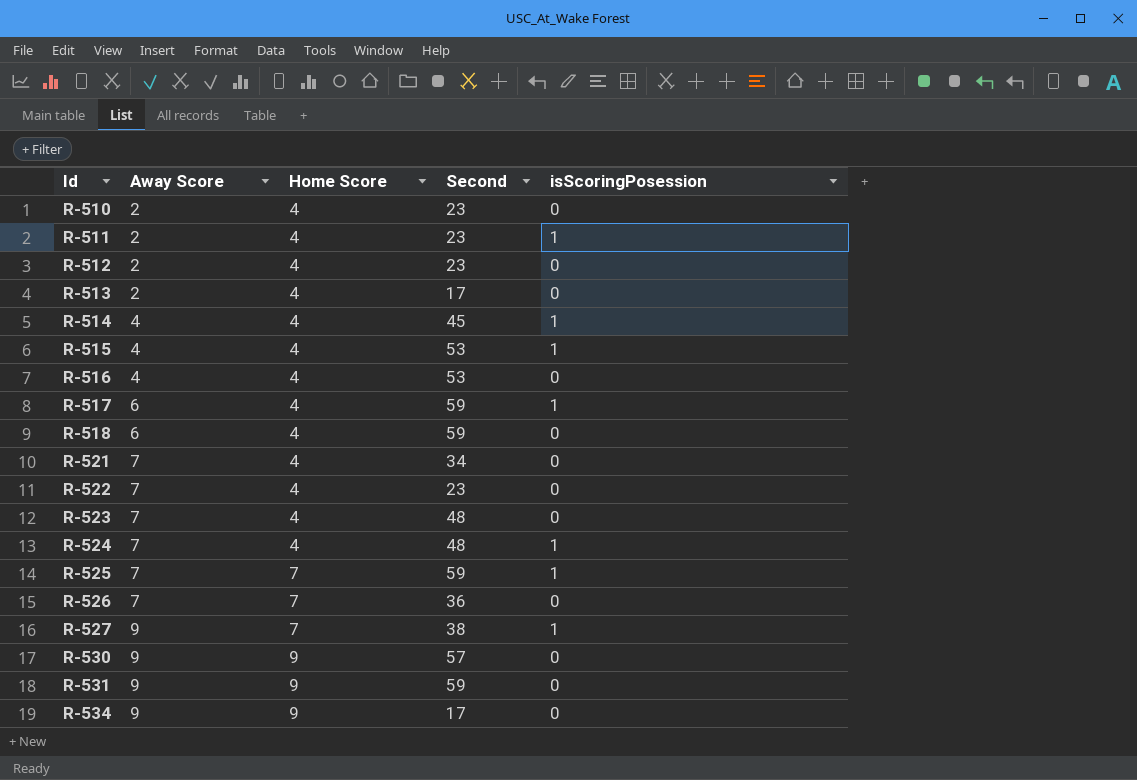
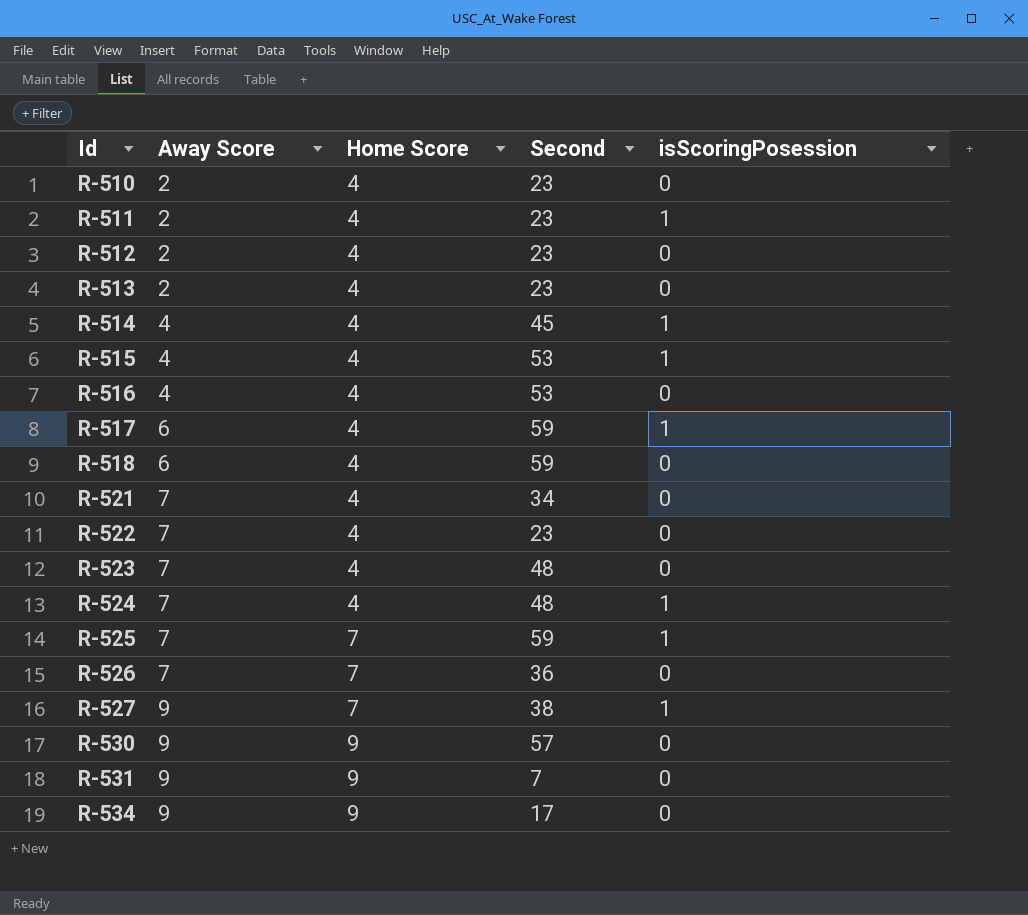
R-513 | Second: 17 -> 23
R-531 | Second: 59 -> 7

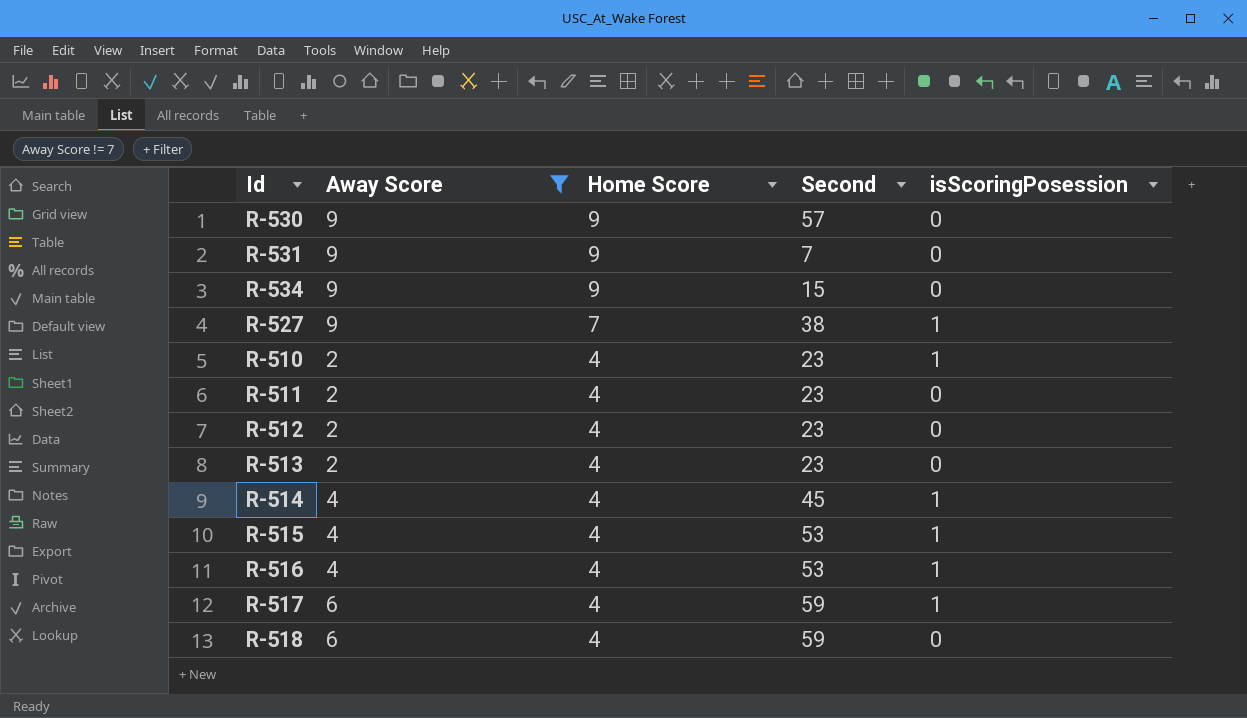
filter: none -> Away Score != 7
row order: Id ascending -> Home Score descending
R-534 | Second: 17 -> 15
R-510 | isScoringPosession: 0 -> 1
R-511 | isScoringPosession: 1 -> 0
R-516 | isScoringPosession: 0 -> 1

